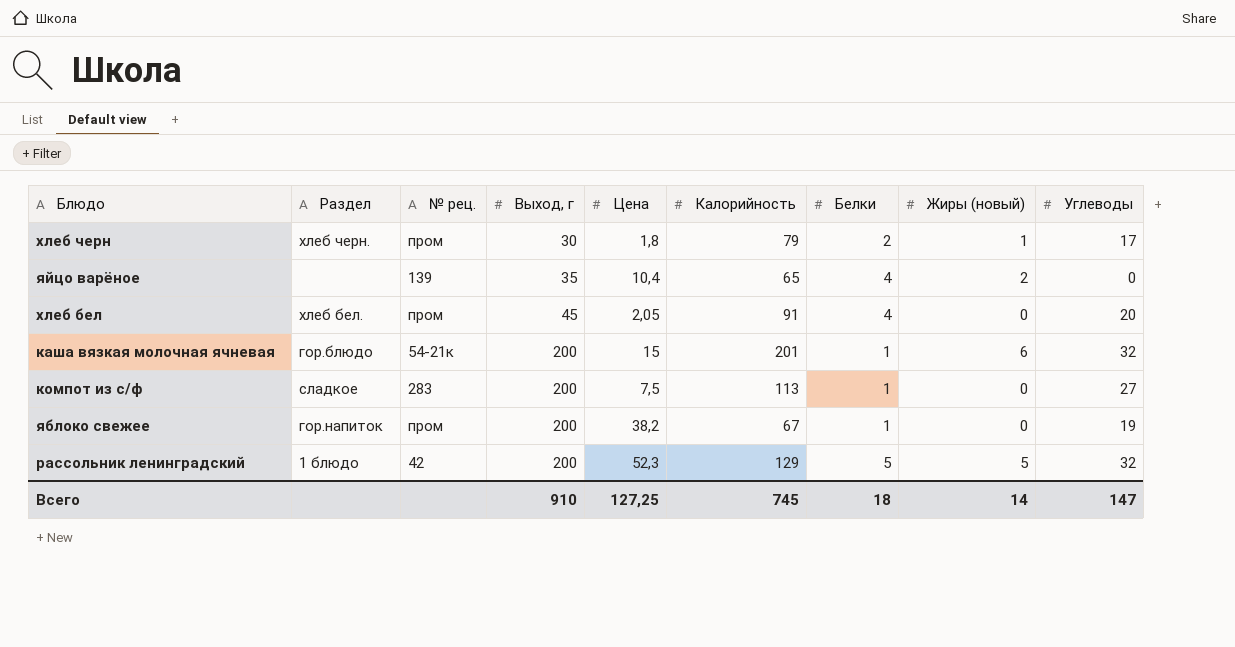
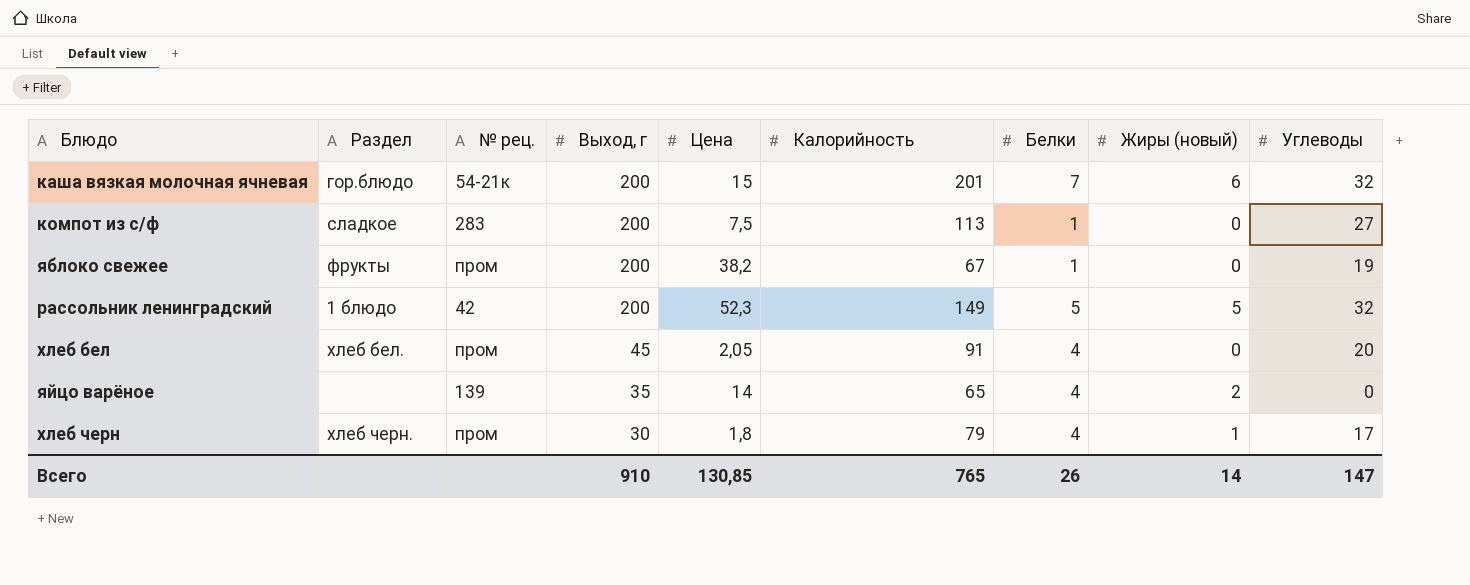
row order: Выход, г ascending -> Выход, г descending
каша вязкая молочная ячневая | Белки: 1 -> 7
яблоко свежее | Раздел: гор.напиток -> фрукты
рассольник ленинградский | Калорийность: 129 -> 149
яйцо варёное | Цена: 10,4 -> 14
хлеб черн | Белки: 2 -> 4
Всего | Цена: 127,25 -> 130,85
Всего | Калорийность: 745 -> 765
Всего | Белки: 18 -> 26

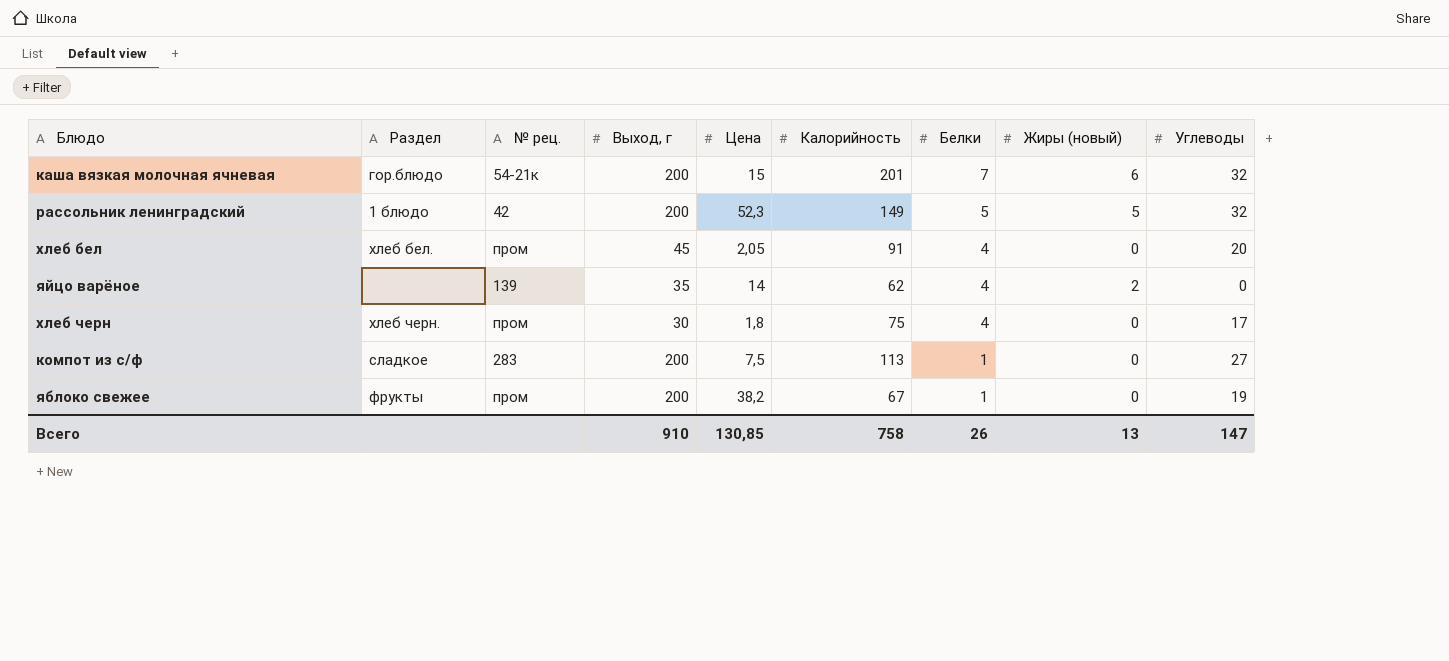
row order: Выход, г descending -> Белки descending
яйцо варёное | Калорийность: 65 -> 62
хлеб черн | Калорийность: 79 -> 75
хлеб черн | Жиры (новый): 1 -> 0
Всего | Калорийность: 765 -> 758
Всего | Жиры (новый): 14 -> 13

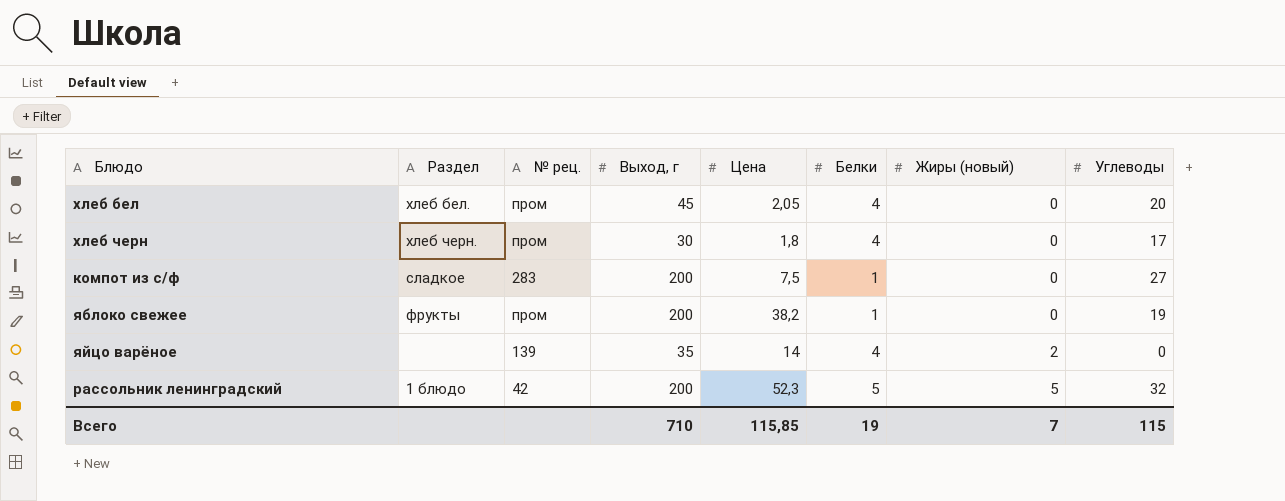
row order: Белки descending -> Жиры (новый) ascending
column Калорийность | position: 6 -> none
row каша вязкая молочная ячневая: гор.блюдо | 54-21к | 200 | 15 | 201 | 7 | 6 | 32 -> none
Всего | Выход, г: 910 -> 710
Всего | Цена: 130,85 -> 115,85
Всего | Белки: 26 -> 19
Всего | Жиры (новый): 13 -> 7
Всего | Углеводы: 147 -> 115

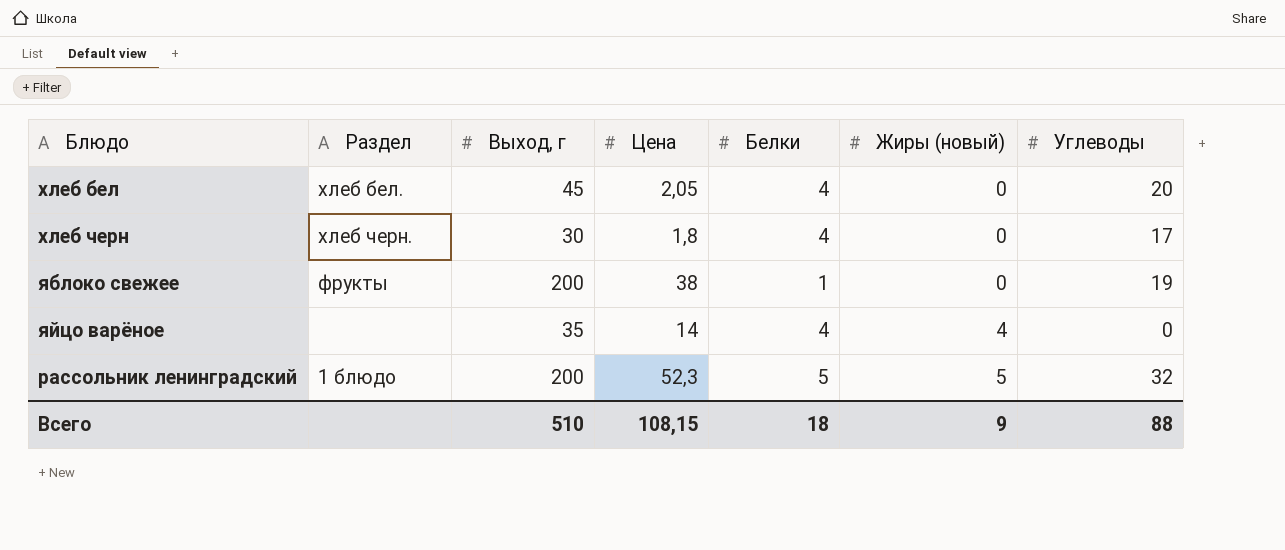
column № рец. | position: 3 -> none
row компот из с/ф: сладкое | 283 | 200 | 7,5 | 1 | 0 | 27 -> none
яблоко свежее | Цена: 38,2 -> 38
яйцо варёное | Жиры (новый): 2 -> 4
Всего | Выход, г: 710 -> 510
Всего | Цена: 115,85 -> 108,15
Всего | Белки: 19 -> 18
Всего | Жиры (новый): 7 -> 9
Всего | Углеводы: 115 -> 88

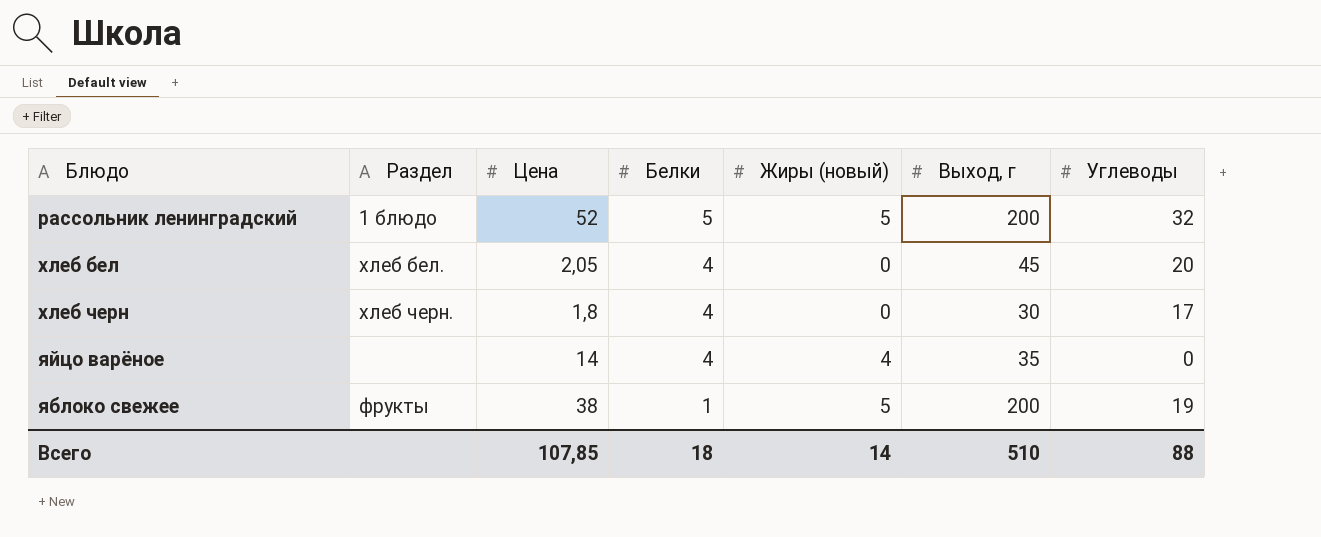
row order: Жиры (новый) ascending -> Белки descending
column Выход, г | position: 3 -> 6
рассольник ленинградский | Цена: 52,3 -> 52
яблоко свежее | Жиры (новый): 0 -> 5
Всего | Цена: 108,15 -> 107,85
Всего | Жиры (новый): 9 -> 14

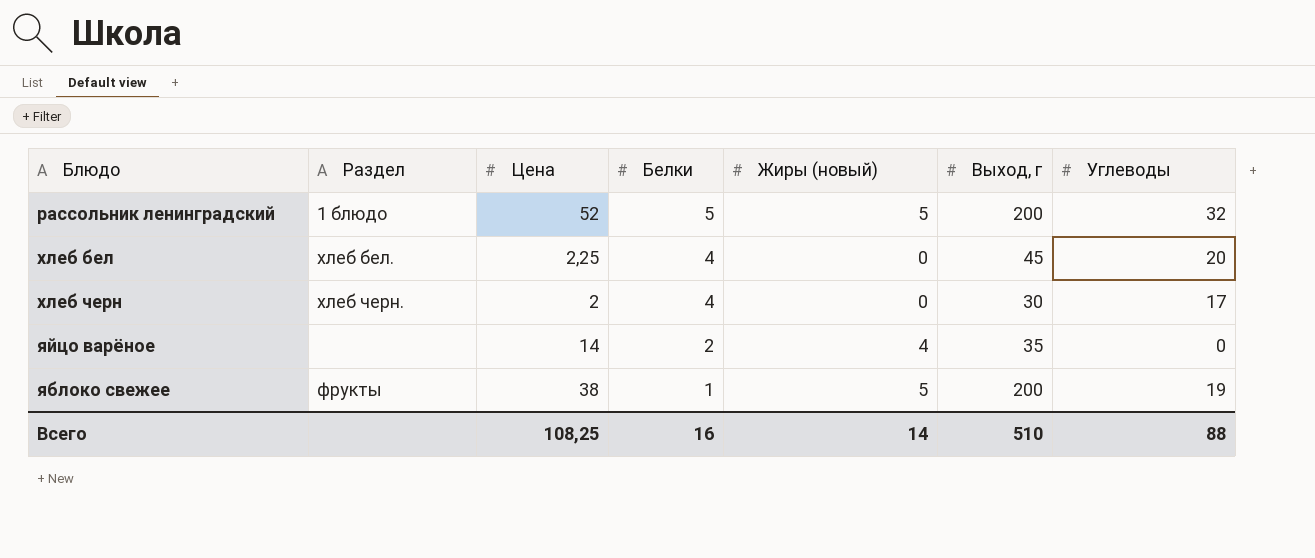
хлеб бел | Цена: 2,05 -> 2,25
хлеб черн | Цена: 1,8 -> 2
яйцо варёное | Белки: 4 -> 2
Всего | Цена: 107,85 -> 108,25
Всего | Белки: 18 -> 16

